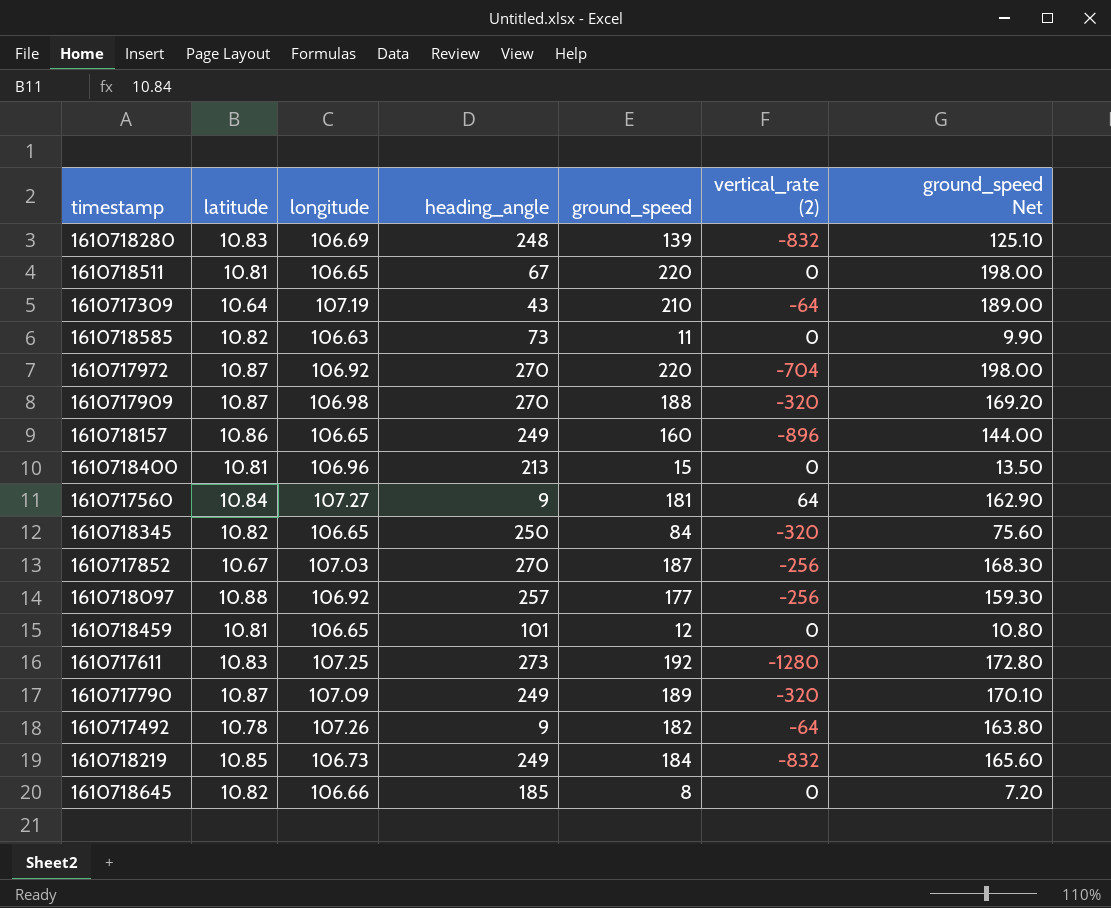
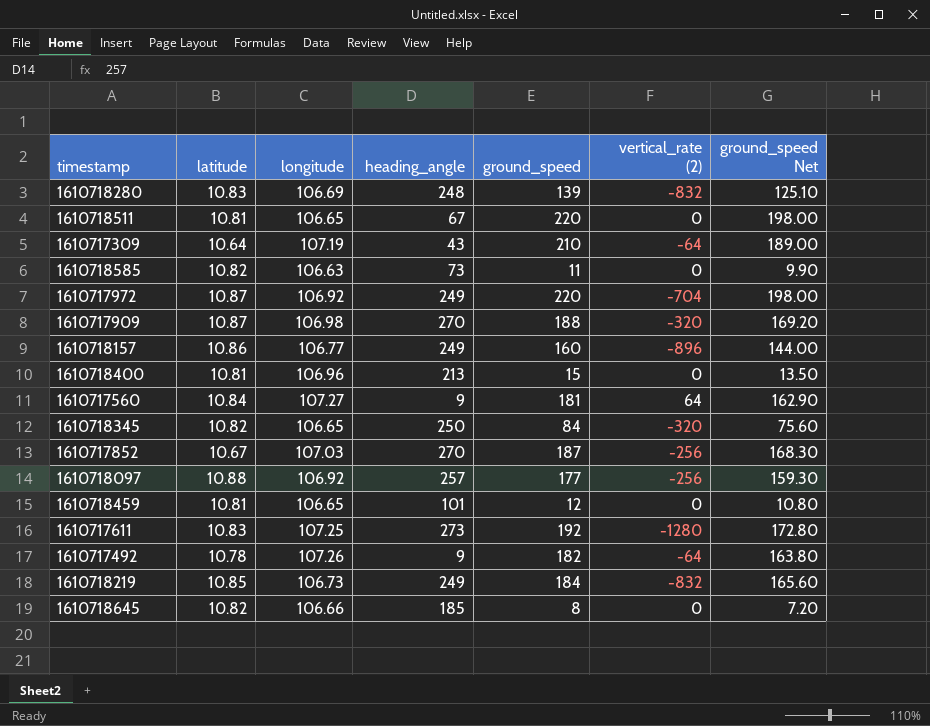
row 1610717790: 10.87 | 107.09 | 249 | 189 | -320 | 170.10 -> none
1610717972 | heading_angle: 270 -> 249
1610718157 | longitude: 106.65 -> 106.77

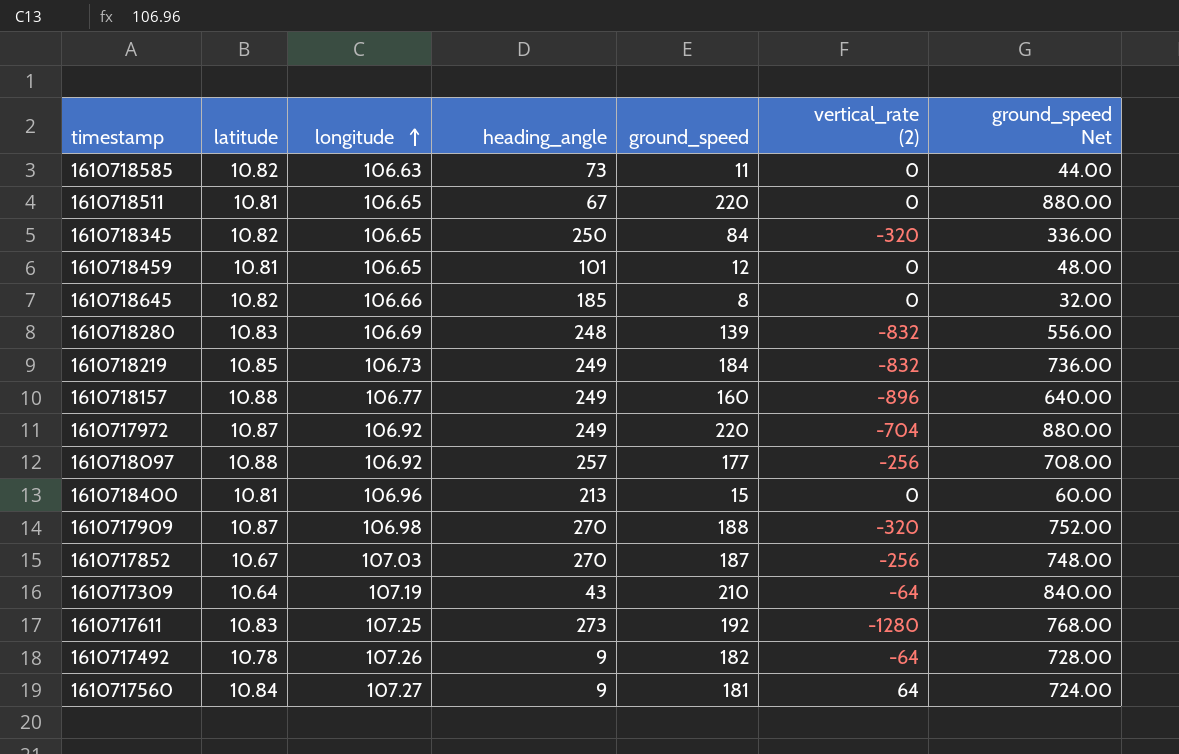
row order: none -> longitude ascending
column ground_speed Net | formula: [ground_speed] * 0.9 -> [ground_speed] * 4
1610718157 | latitude: 10.86 -> 10.88

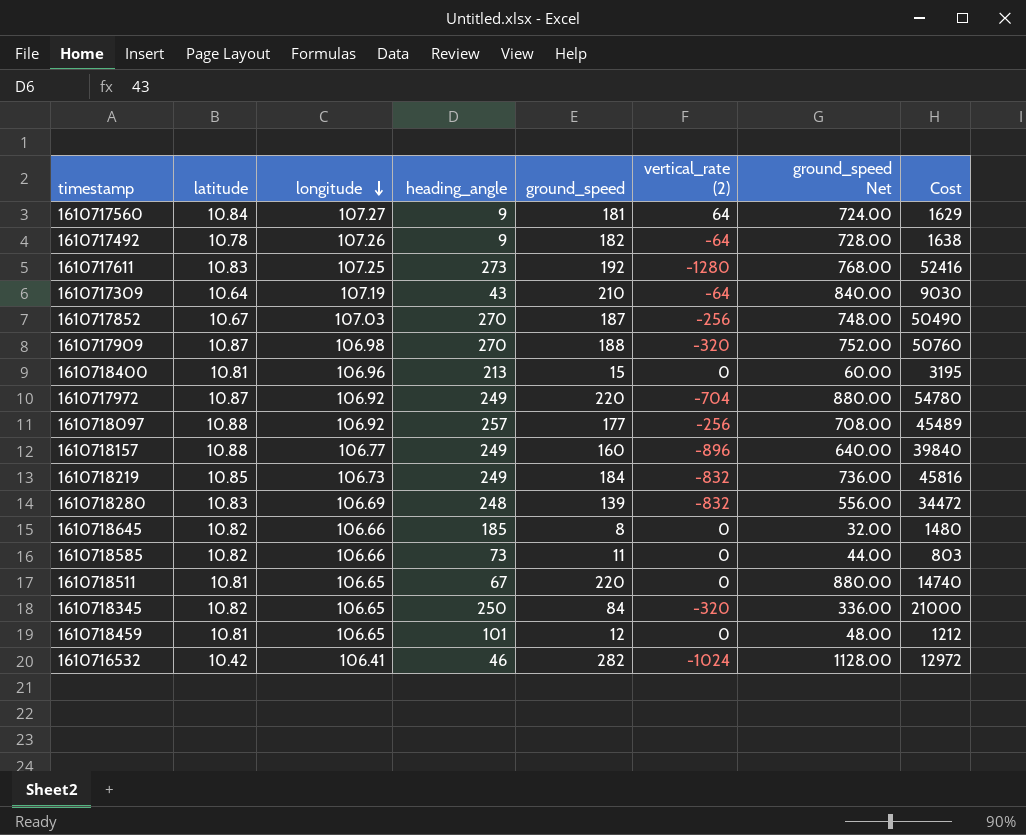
row order: longitude ascending -> longitude descending
column Cost | formula: none -> [heading_angle] * [ground_speed]
1610718585 | longitude: 106.63 -> 106.66
row 1610716532: none -> 10.42 | 106.41 | 46 | 282 | -1024 | 1128.00 | 12972

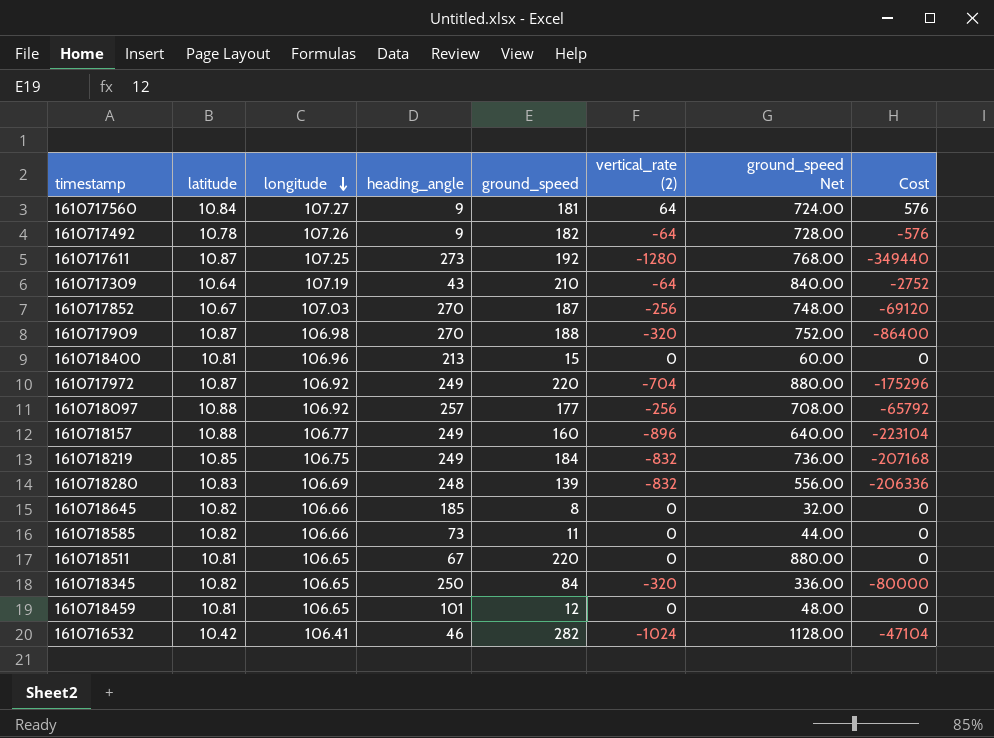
column Cost | formula: [heading_angle] * [ground_speed] -> [heading_angle] * [vertical_rate (2)]
1610717611 | latitude: 10.83 -> 10.87
1610718219 | longitude: 106.73 -> 106.75

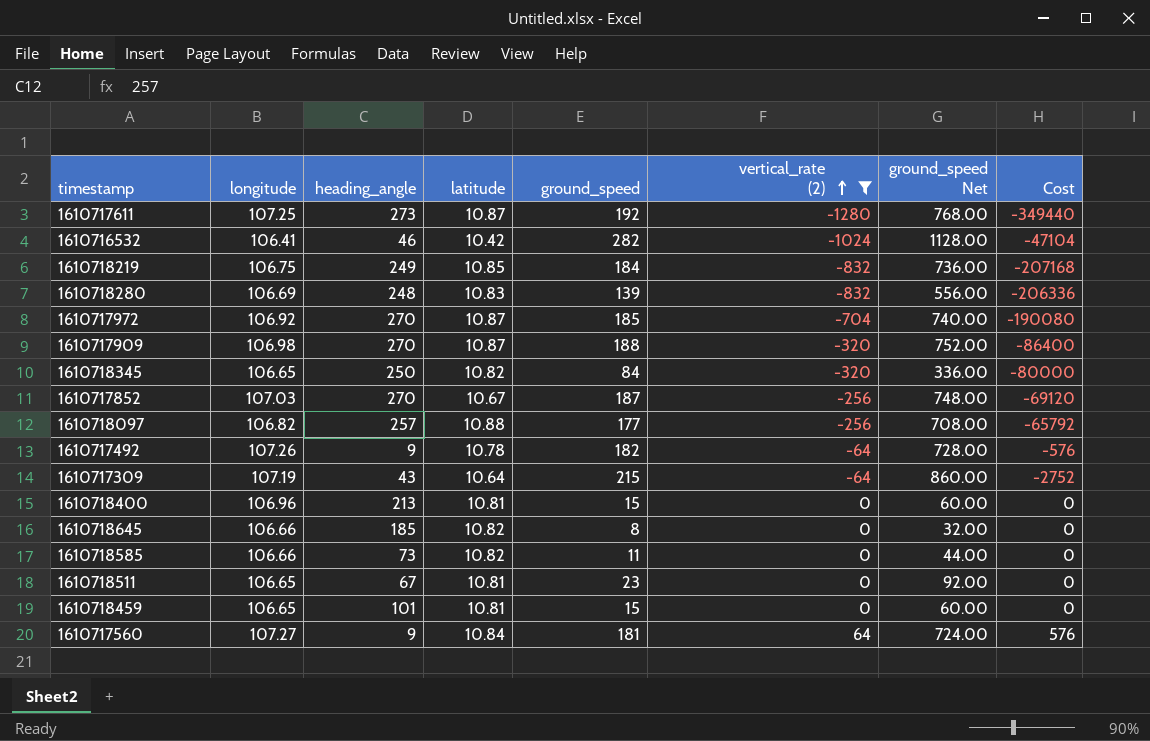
filter: none -> vertical_rate (2) != -896
row order: longitude descending -> vertical_rate (2) ascending
column latitude | position: 2 -> 4
1610717972 | heading_angle: 249 -> 270
1610717972 | ground_speed: 220 -> 185
1610717972 | ground_speed Net: 880.00 -> 740.00
1610717972 | Cost: -175296 -> -190080
1610718097 | longitude: 106.92 -> 106.82
1610717309 | ground_speed: 210 -> 215
1610717309 | ground_speed Net: 840.00 -> 860.00
1610718511 | ground_speed: 220 -> 23
1610718511 | ground_speed Net: 880.00 -> 92.00
1610718459 | ground_speed: 12 -> 15
1610718459 | ground_speed Net: 48.00 -> 60.00

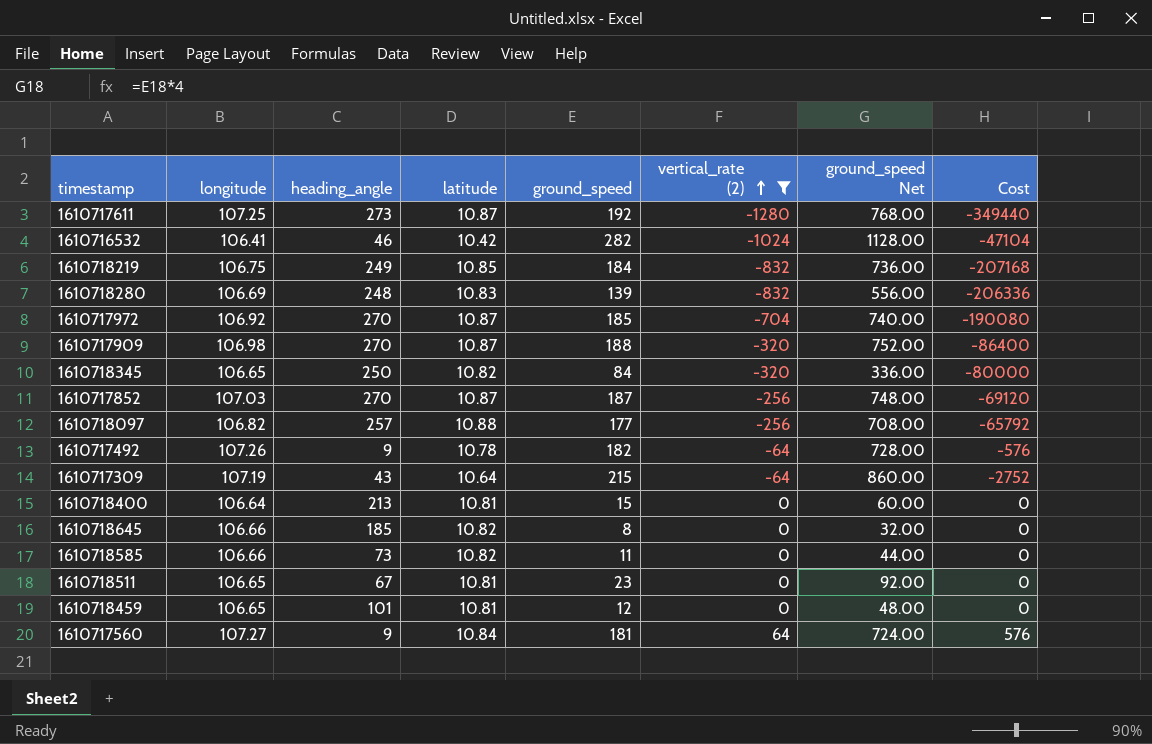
1610717852 | latitude: 10.67 -> 10.87
1610718400 | longitude: 106.96 -> 106.64
1610718459 | ground_speed: 15 -> 12
1610718459 | ground_speed Net: 60.00 -> 48.00

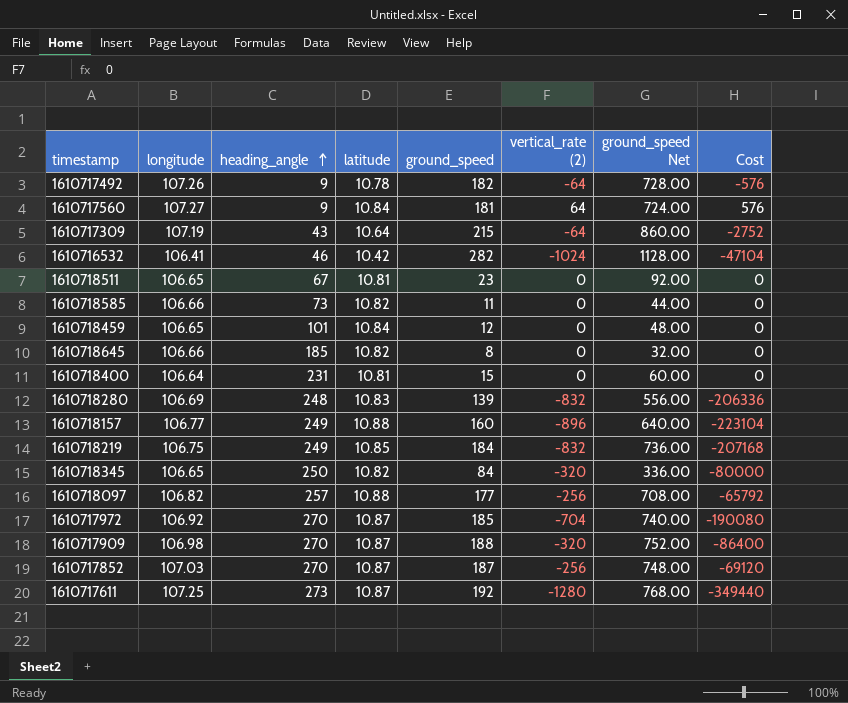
filter: vertical_rate (2) != -896 -> none
row order: vertical_rate (2) ascending -> heading_angle ascending
1610718459 | latitude: 10.81 -> 10.84
1610718400 | heading_angle: 213 -> 231

